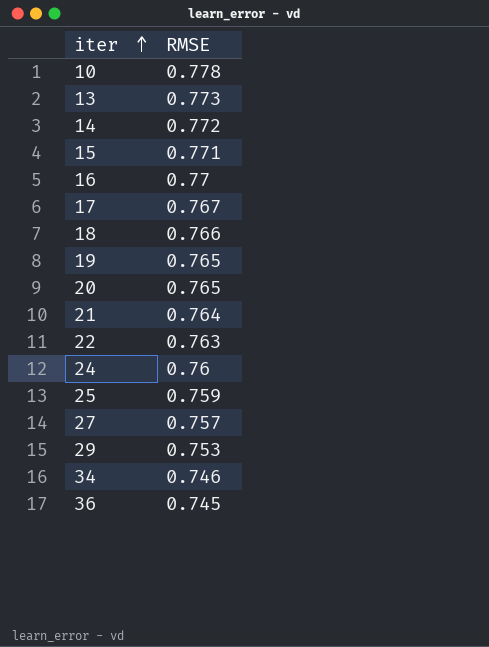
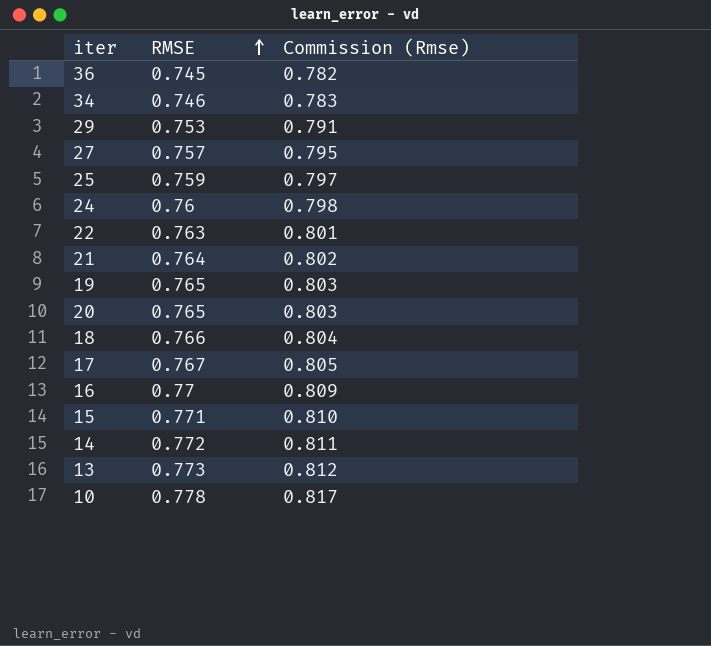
row order: iter ascending -> RMSE ascending
column Commission (Rmse) | formula: none -> [RMSE] * 1.05

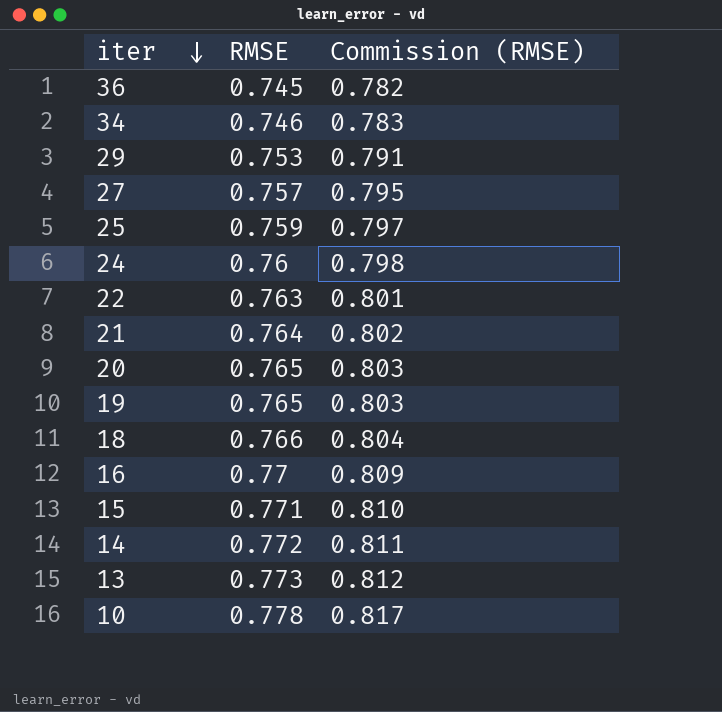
row order: RMSE ascending -> iter descending
column name: Commission (Rmse) -> Commission (RMSE)
row 17: 0.767 | 0.805 -> none

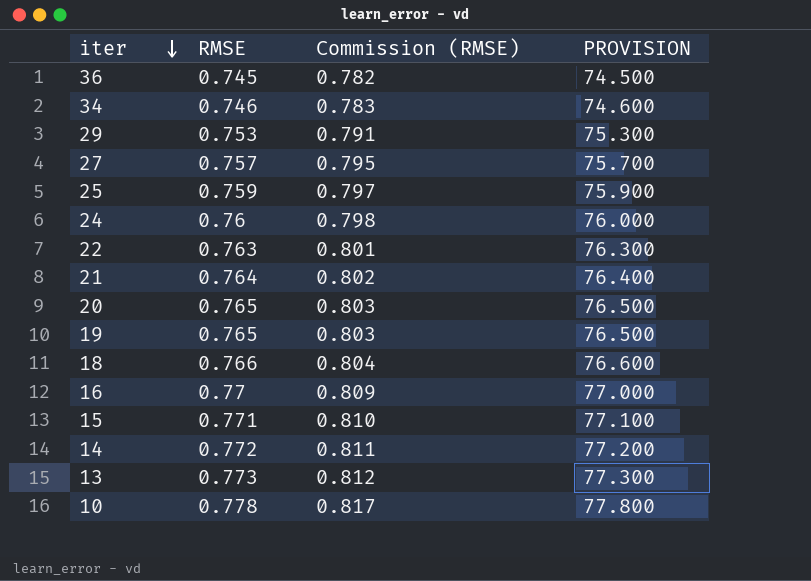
column PROVISION | formula: none -> [RMSE] * 100

